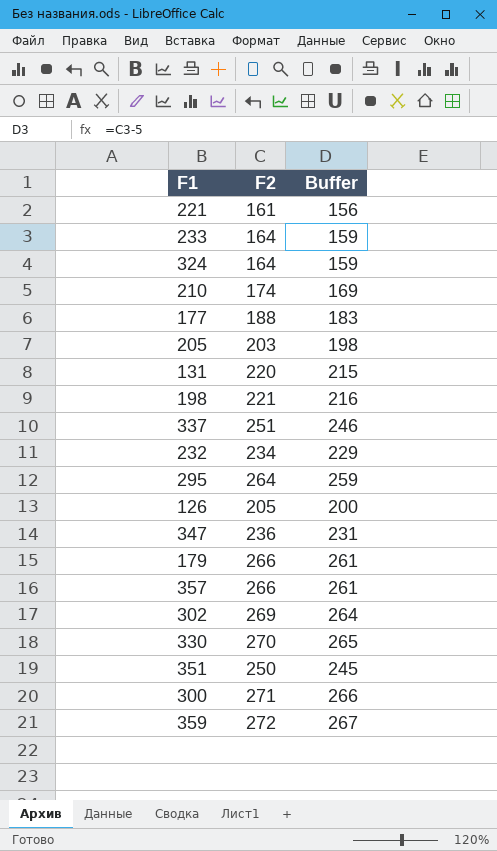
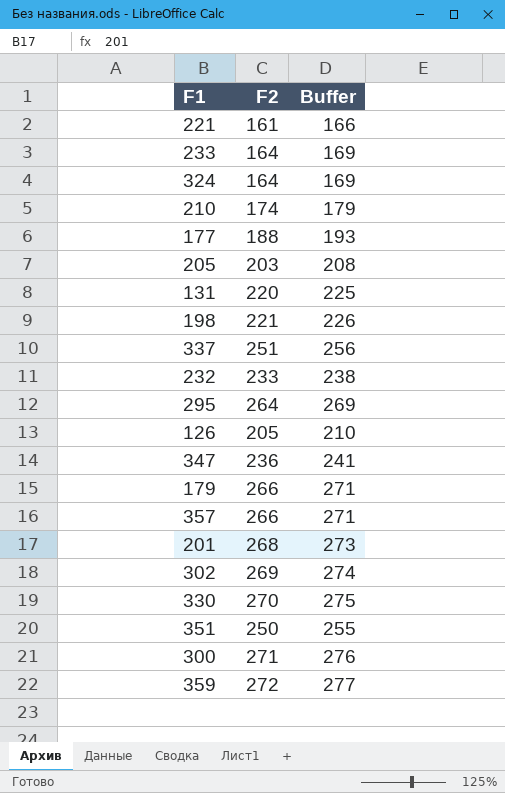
column Buffer | formula: [F2] - 5 -> [F2] + 5
232 | F2: 234 -> 233
row 201: none -> 268 | 273

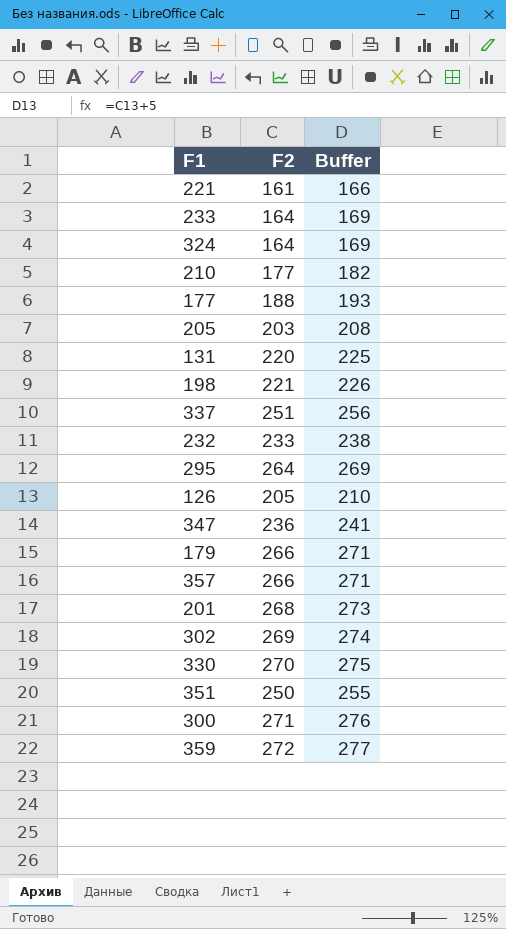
210 | F2: 174 -> 177
210 | Buffer: 179 -> 182

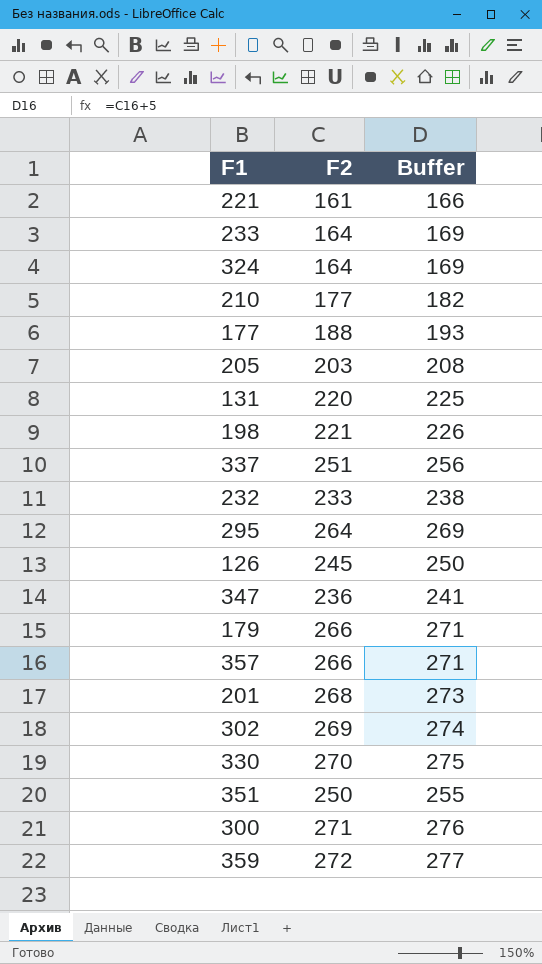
126 | F2: 205 -> 245
126 | Buffer: 210 -> 250

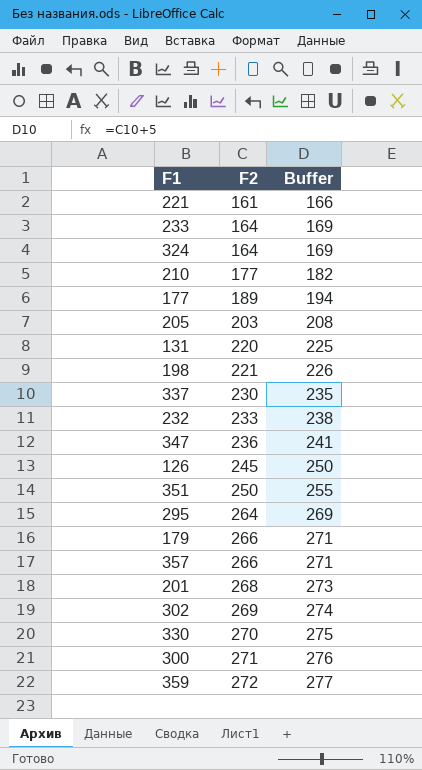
row order: none -> F2 ascending
177 | F2: 188 -> 189
177 | Buffer: 193 -> 194
337 | F2: 251 -> 230
337 | Buffer: 256 -> 235

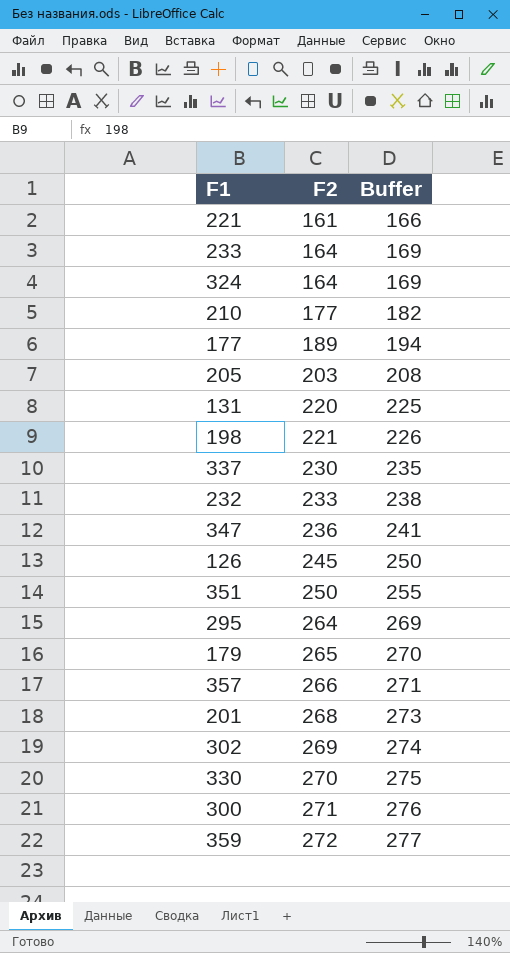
179 | F2: 266 -> 265
179 | Buffer: 271 -> 270

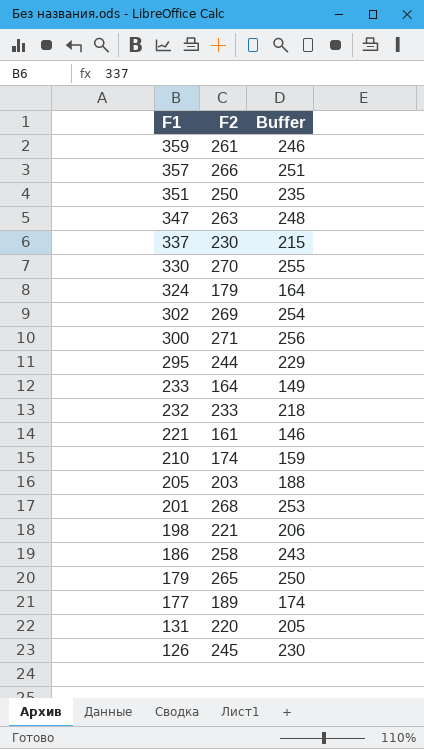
row order: F2 ascending -> F1 descending
column Buffer | formula: [F2] + 5 -> [F2] - 15
359 | F2: 272 -> 261
347 | F2: 236 -> 263
324 | F2: 164 -> 179
295 | F2: 264 -> 244
210 | F2: 177 -> 174
row 186: none -> 258 | 243

